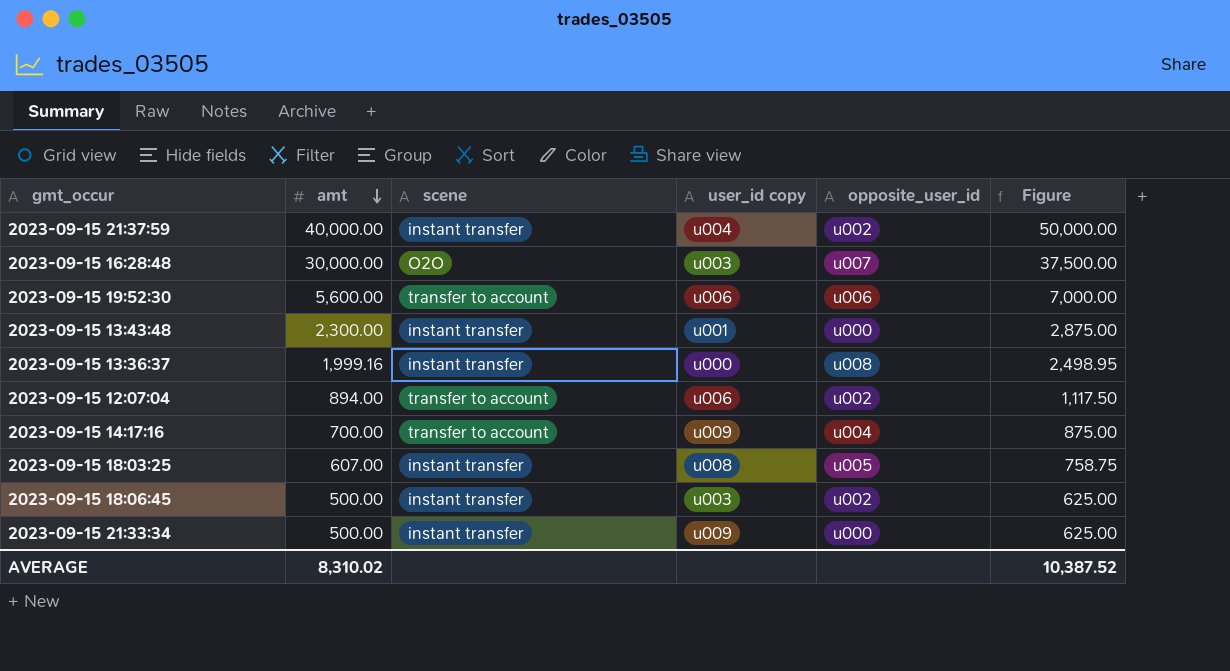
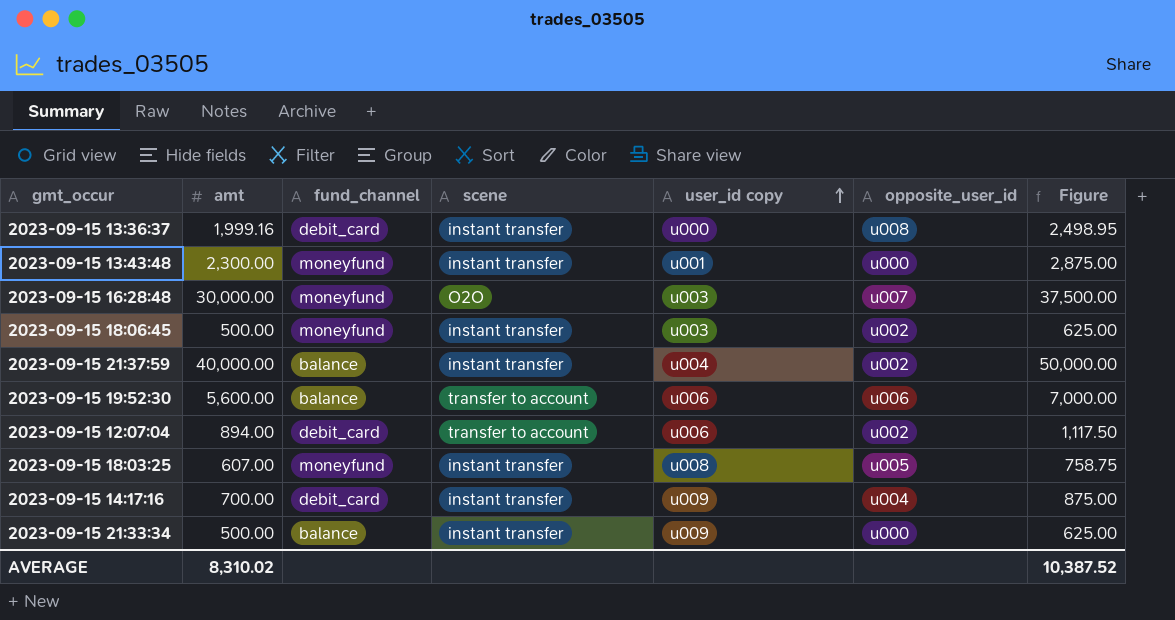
row order: amt descending -> user_id copy ascending
column fund_channel | position: none -> 3
2023-09-15 14:17:16 | scene: transfer to account -> instant transfer

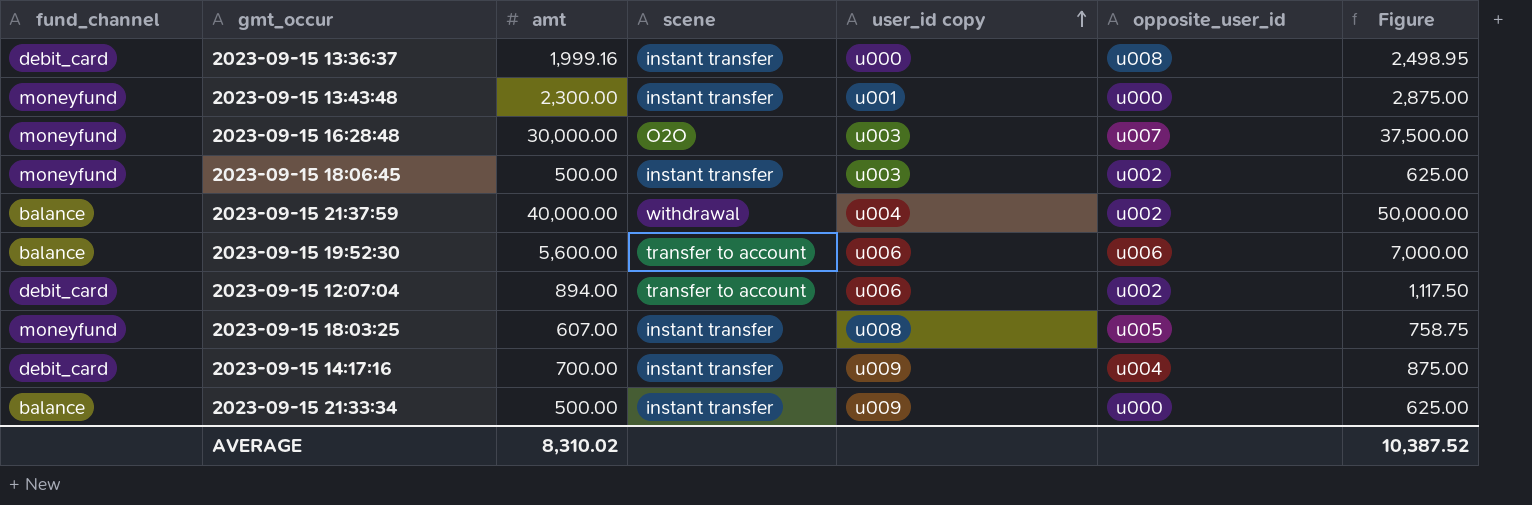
column fund_channel | position: 3 -> 1
2023-09-15 21:37:59 | scene: instant transfer -> withdrawal

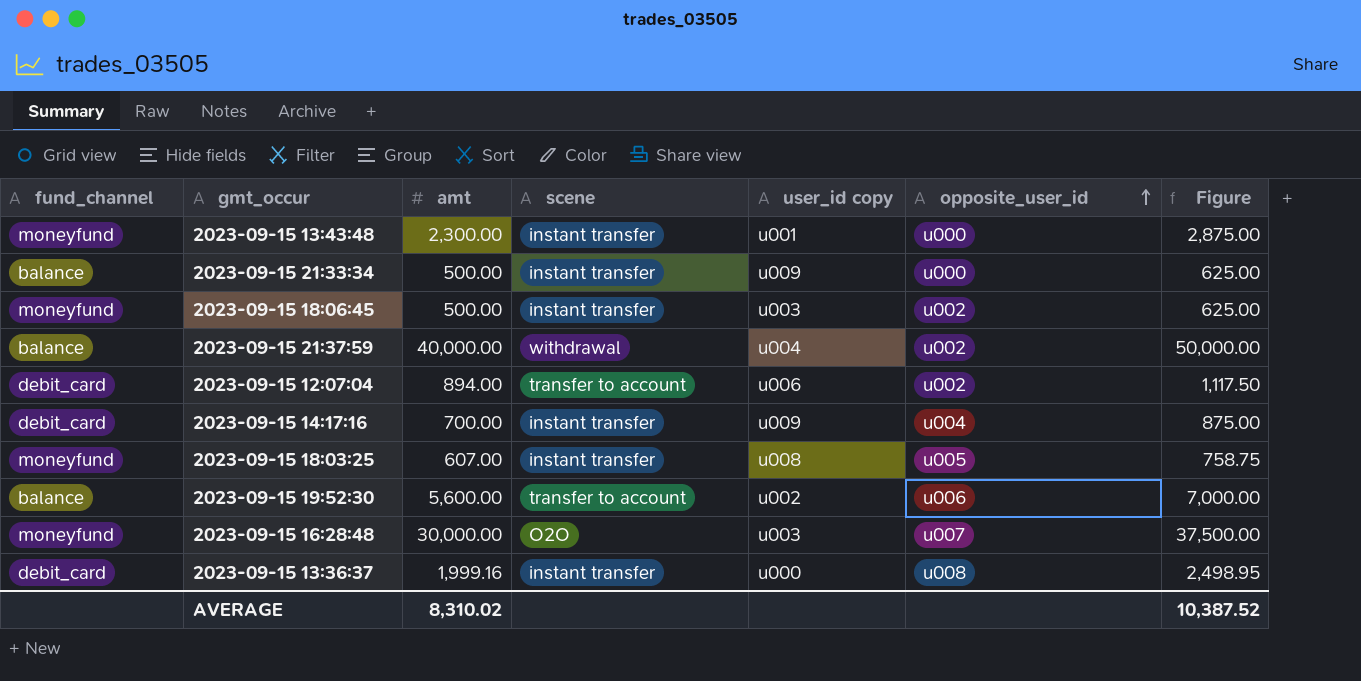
row order: user_id copy ascending -> opposite_user_id ascending
2023-09-15 19:52:30 | user_id copy: u006 -> u002

